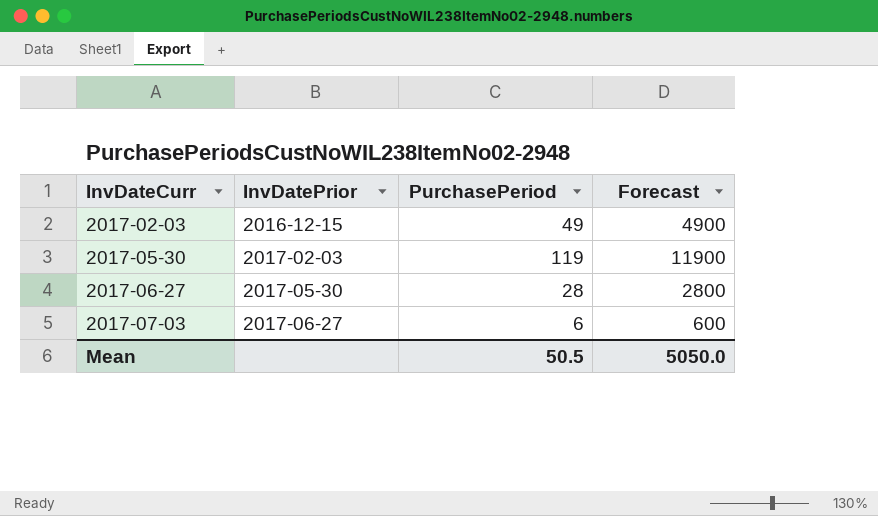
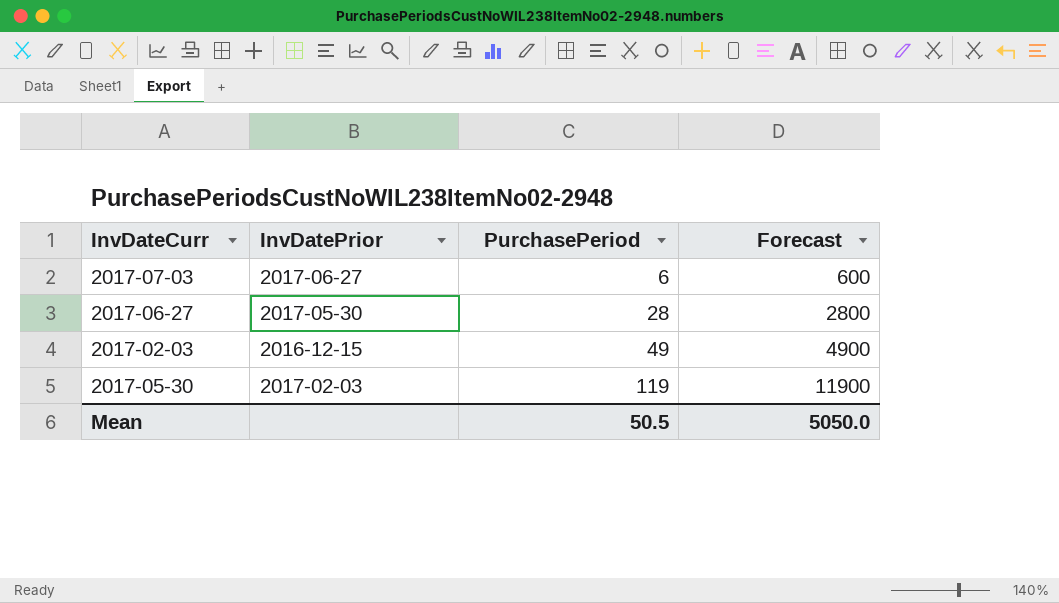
row order: InvDateCurr ascending -> PurchasePeriod ascending

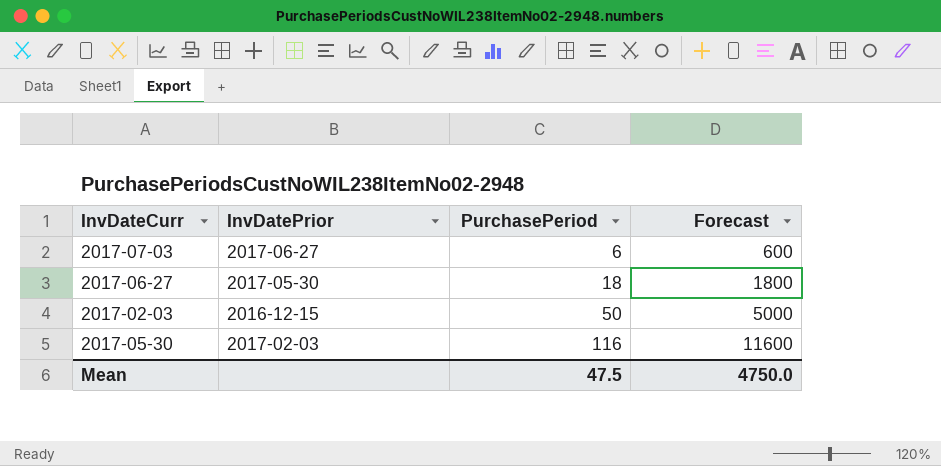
2017-06-27 | PurchasePeriod: 28 -> 18
2017-06-27 | Forecast: 2800 -> 1800
2017-02-03 | PurchasePeriod: 49 -> 50
2017-02-03 | Forecast: 4900 -> 5000
2017-05-30 | PurchasePeriod: 119 -> 116
2017-05-30 | Forecast: 11900 -> 11600
Mean | PurchasePeriod: 50.5 -> 47.5
Mean | Forecast: 5050.0 -> 4750.0

